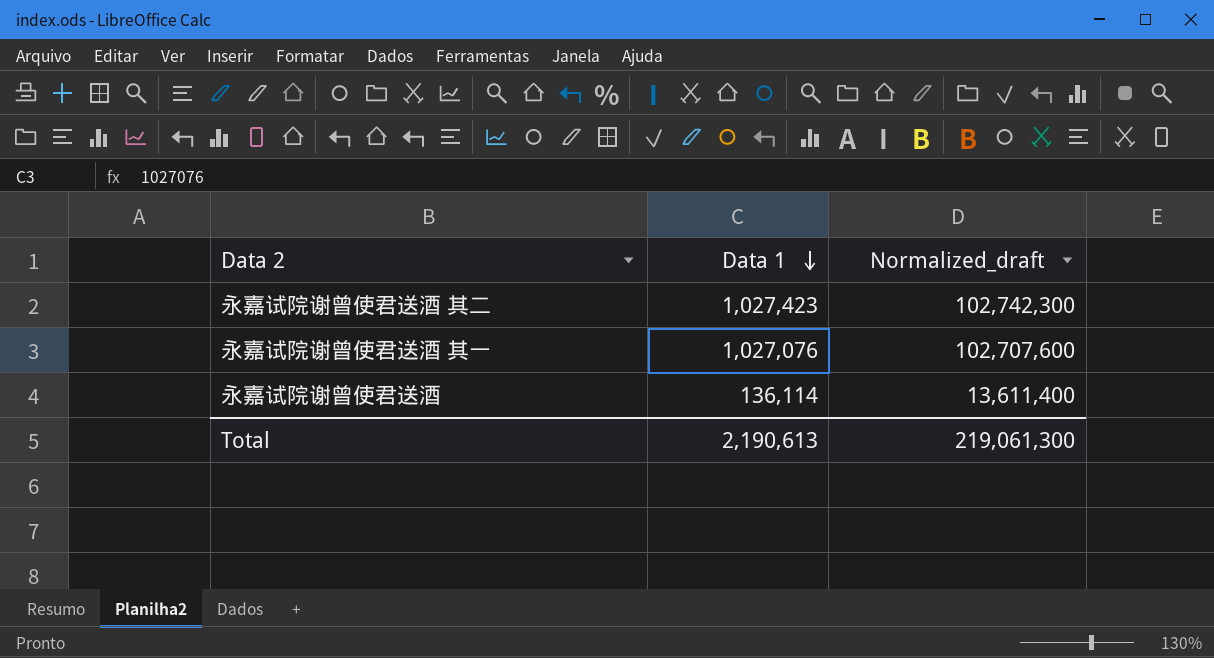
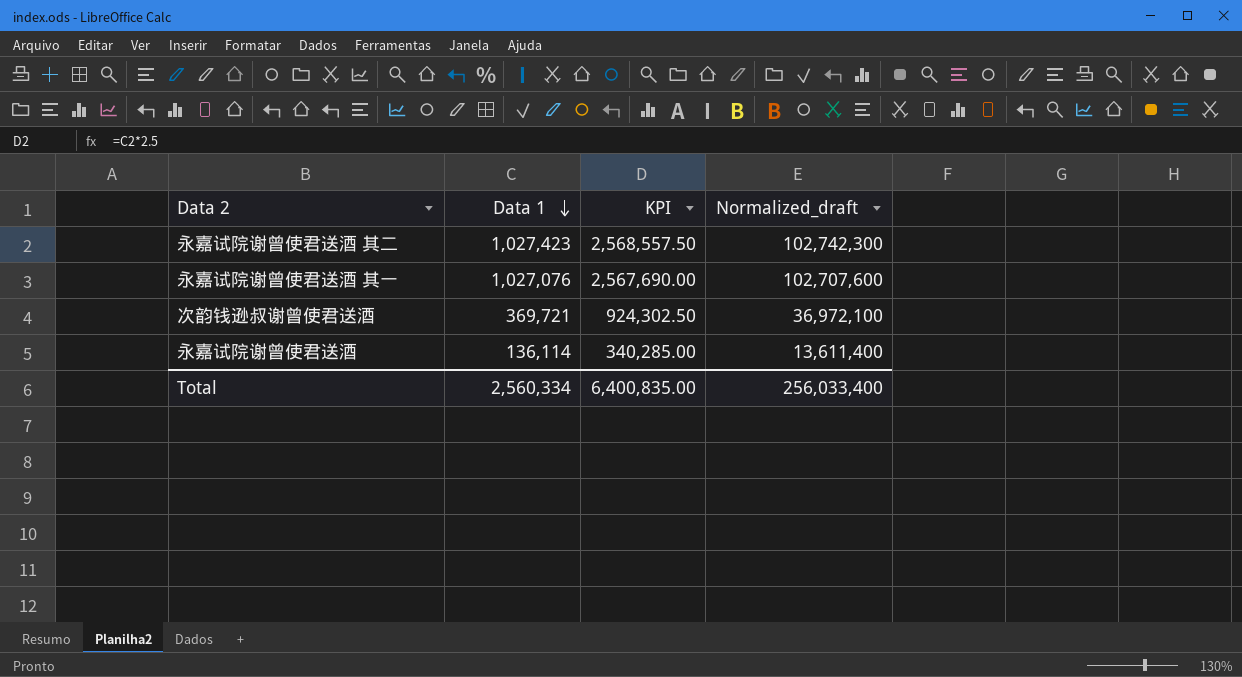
column KPI | formula: none -> [Data 1] * 2.5
row 次韵钱逊叔谢曾使君送酒: none -> 369,721 | 924,302.50 | 36,972,100
Total | Data 1: 2,190,613 -> 2,560,334
Total | Normalized_draft: 219,061,300 -> 256,033,400

